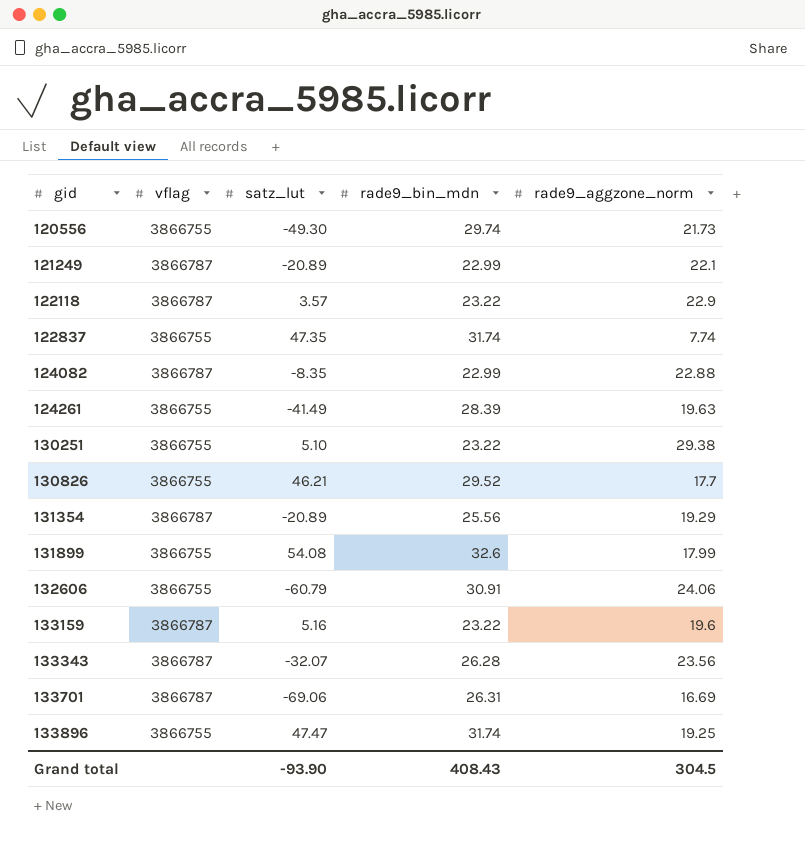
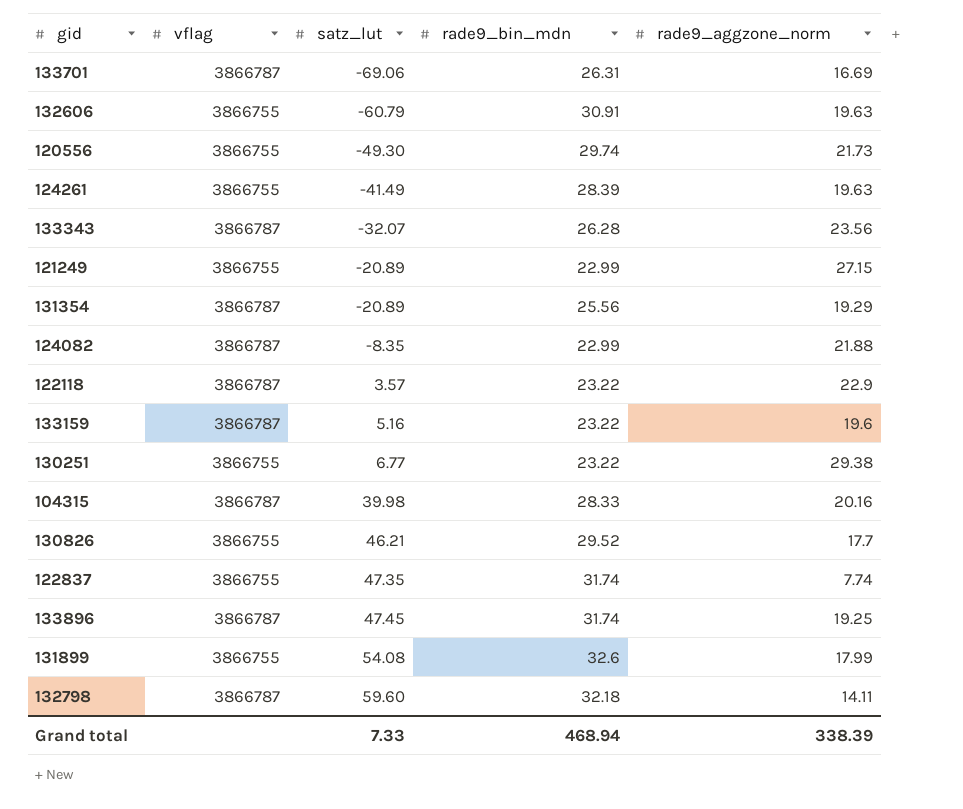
row order: gid ascending -> satz_lut ascending
132606 | rade9_aggzone_norm: 24.06 -> 19.63
121249 | vflag: 3866787 -> 3866755
121249 | rade9_aggzone_norm: 22.1 -> 27.15
124082 | rade9_aggzone_norm: 22.88 -> 21.88
130251 | satz_lut: 5.10 -> 6.77
row 104315: none -> 3866787 | 39.98 | 28.33 | 20.16
133896 | vflag: 3866755 -> 3866787
133896 | satz_lut: 47.47 -> 47.45
row 132798: none -> 3866787 | 59.60 | 32.18 | 14.11
Grand total | satz_lut: -93.90 -> 7.33
Grand total | rade9_bin_mdn: 408.43 -> 468.94
Grand total | rade9_aggzone_norm: 304.5 -> 338.39

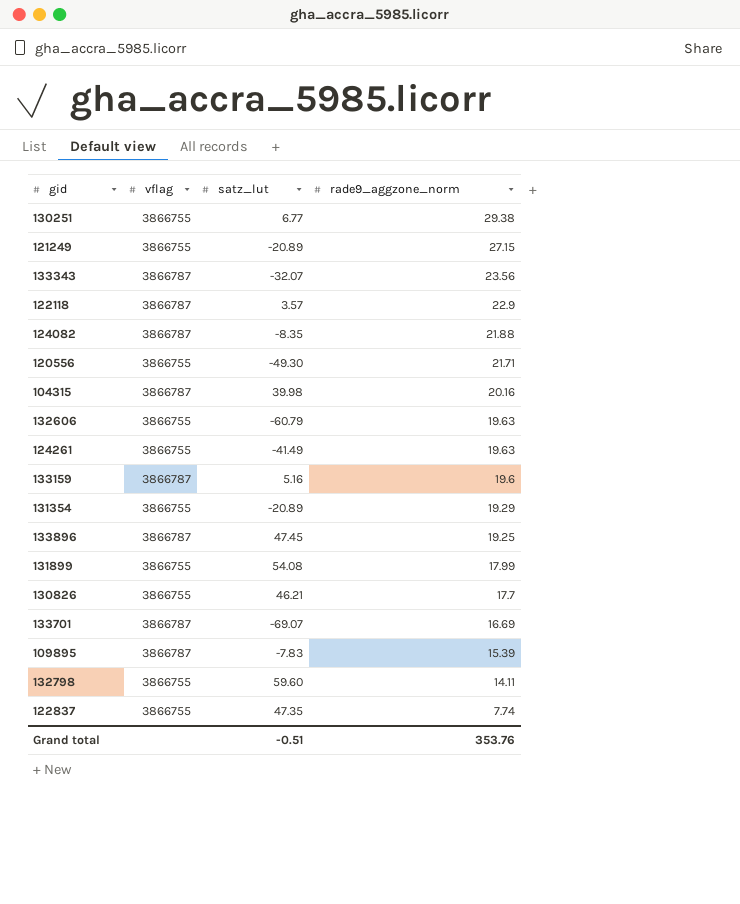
row order: satz_lut ascending -> rade9_aggzone_norm descending
column rade9_bin_mdn | position: 4 -> none
120556 | rade9_aggzone_norm: 21.73 -> 21.71
131354 | vflag: 3866787 -> 3866755
133701 | satz_lut: -69.06 -> -69.07
row 109895: none -> 3866787 | -7.83 | 15.39
132798 | vflag: 3866787 -> 3866755
Grand total | satz_lut: 7.33 -> -0.51
Grand total | rade9_aggzone_norm: 338.39 -> 353.76

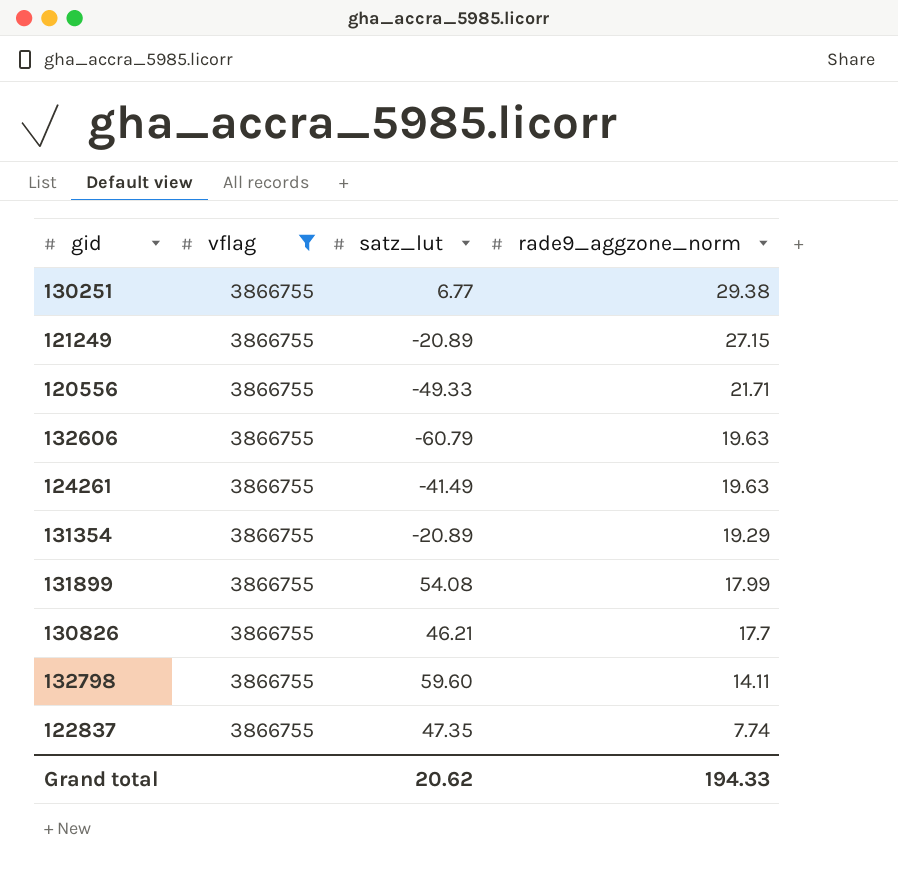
filter: none -> vflag = 3866755
120556 | satz_lut: -49.30 -> -49.33
Grand total | satz_lut: -0.51 -> 20.62
Grand total | rade9_aggzone_norm: 353.76 -> 194.33

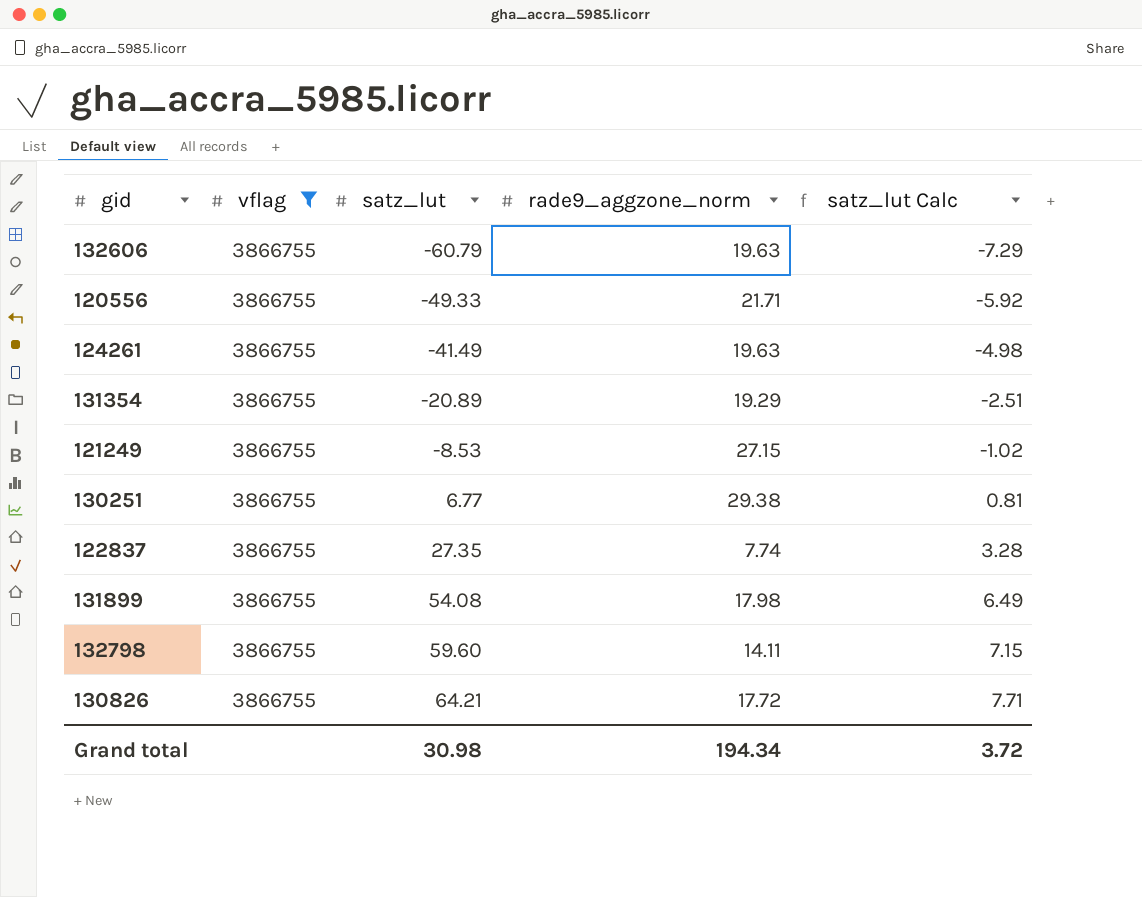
row order: rade9_aggzone_norm descending -> satz_lut ascending
column satz_lut Calc | formula: none -> [satz_lut] * 0.12
121249 | satz_lut: -20.89 -> -8.53
122837 | satz_lut: 47.35 -> 27.35
131899 | rade9_aggzone_norm: 17.99 -> 17.98
130826 | satz_lut: 46.21 -> 64.21
130826 | rade9_aggzone_norm: 17.7 -> 17.72
Grand total | satz_lut: 20.62 -> 30.98
Grand total | rade9_aggzone_norm: 194.33 -> 194.34

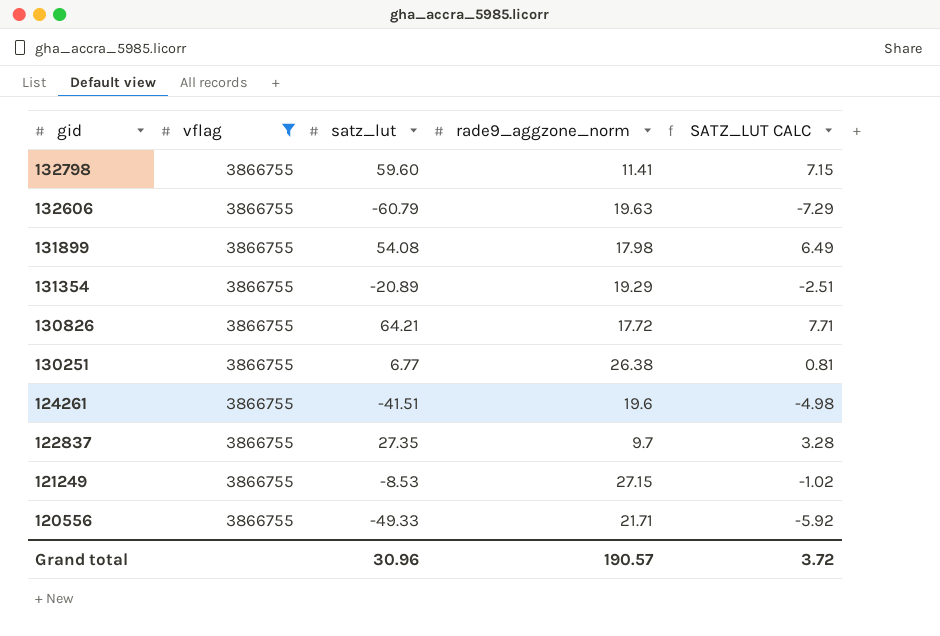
row order: satz_lut ascending -> gid descending
column name: satz_lut Calc -> SATZ_LUT CALC
132798 | rade9_aggzone_norm: 14.11 -> 11.41
130251 | rade9_aggzone_norm: 29.38 -> 26.38
124261 | satz_lut: -41.49 -> -41.51
124261 | rade9_aggzone_norm: 19.63 -> 19.6
122837 | rade9_aggzone_norm: 7.74 -> 9.7
Grand total | satz_lut: 30.98 -> 30.96
Grand total | rade9_aggzone_norm: 194.34 -> 190.57

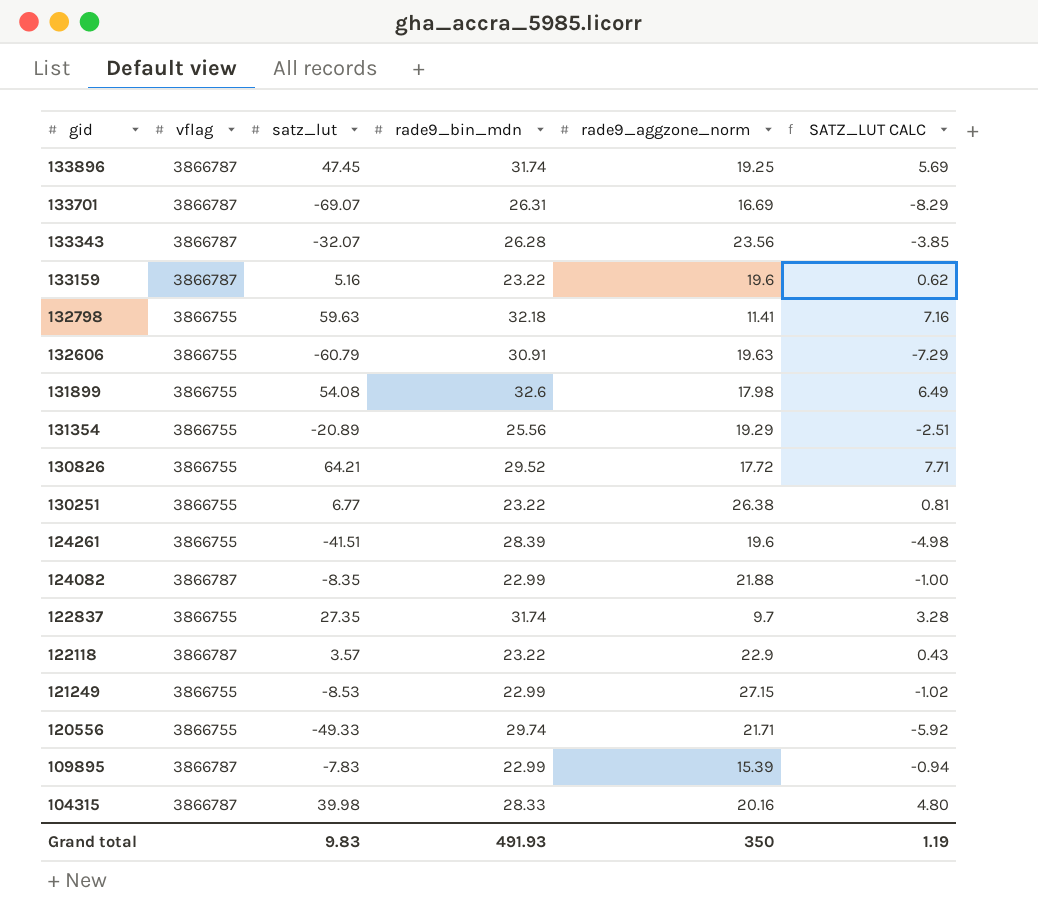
filter: vflag = 3866755 -> none
column rade9_bin_mdn | position: none -> 4
132798 | satz_lut: 59.60 -> 59.63
132798 | SATZ_LUT CALC: 7.15 -> 7.16
Grand total | satz_lut: 30.96 -> 9.83
Grand total | rade9_aggzone_norm: 190.57 -> 350
Grand total | SATZ_LUT CALC: 3.72 -> 1.19

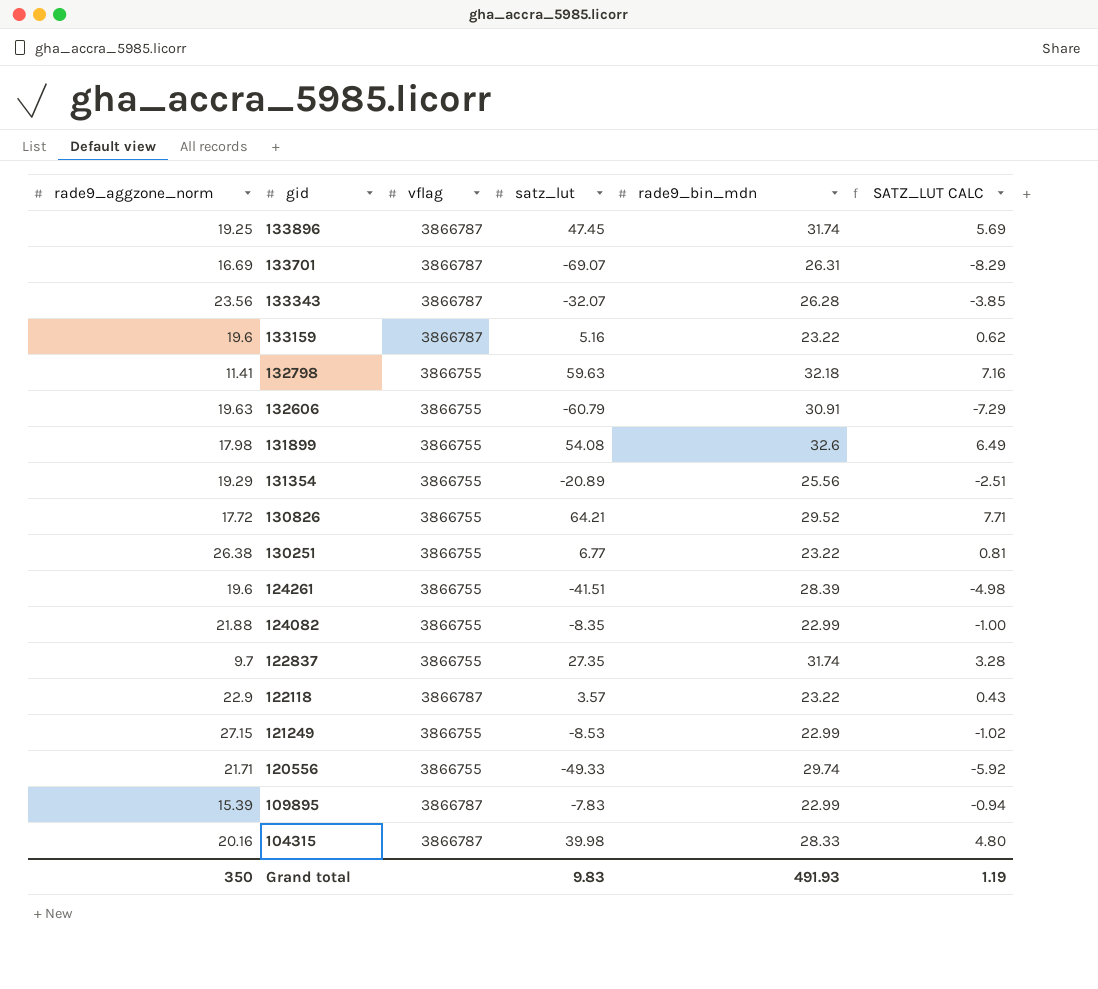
column rade9_aggzone_norm | position: 5 -> 1
124082 | vflag: 3866787 -> 3866755

